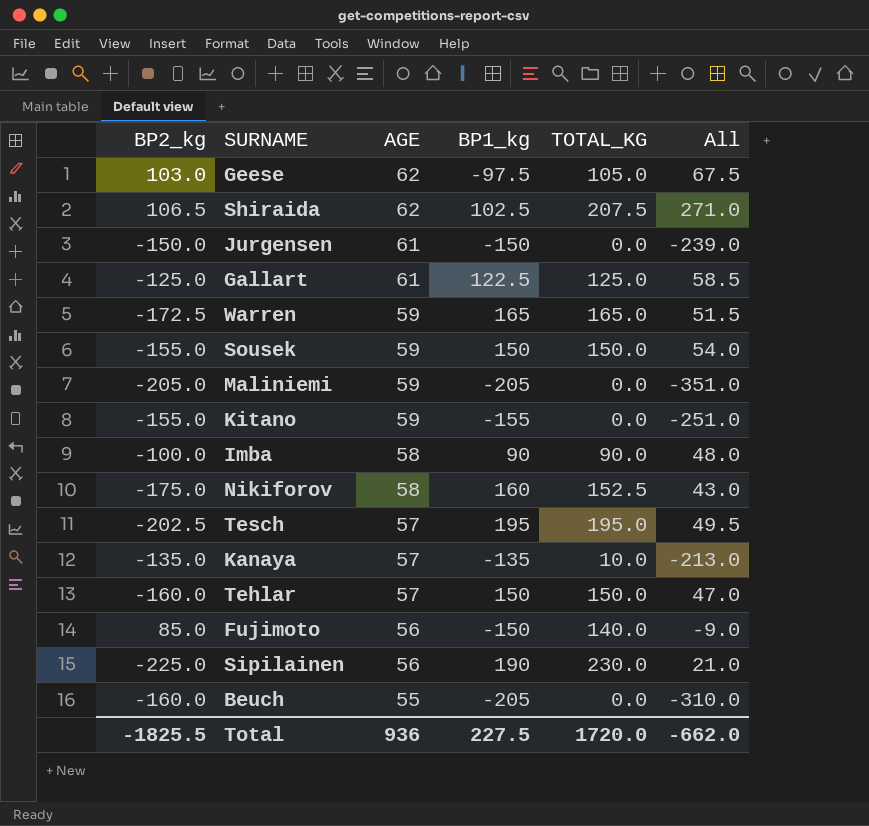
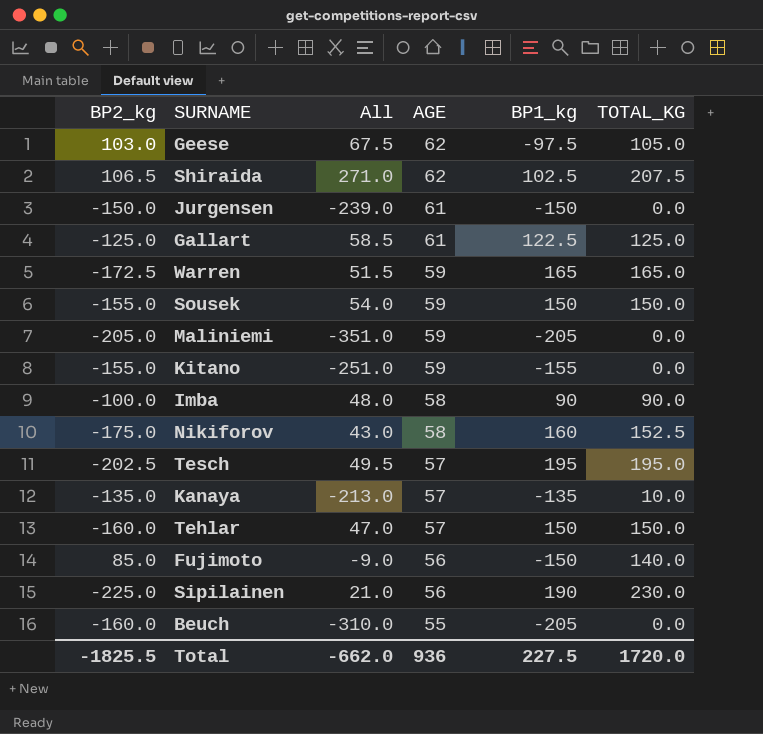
column All | position: 6 -> 3

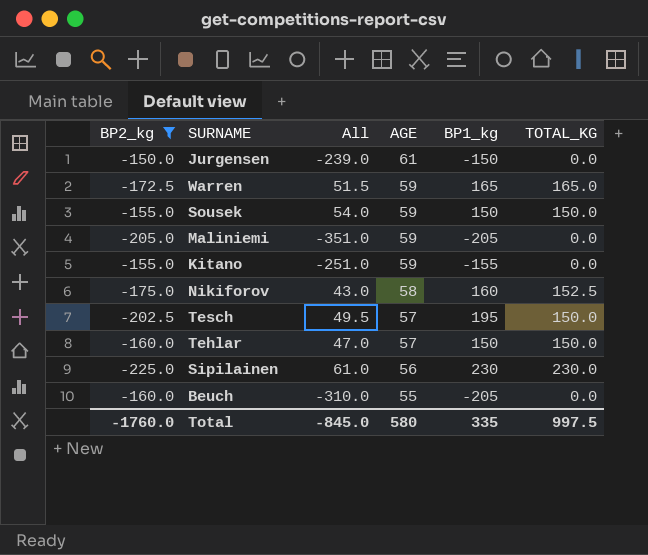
filter: none -> BP2_kg <= -150.0
Tesch | TOTAL_KG: 195.0 -> 150.0
Sipilainen | All: 21.0 -> 61.0
Sipilainen | BP1_kg: 190 -> 230
Total | BP2_kg: -1825.5 -> -1760.0
Total | All: -662.0 -> -845.0
Total | AGE: 936 -> 580
Total | BP1_kg: 227.5 -> 335
Total | TOTAL_KG: 1720.0 -> 997.5

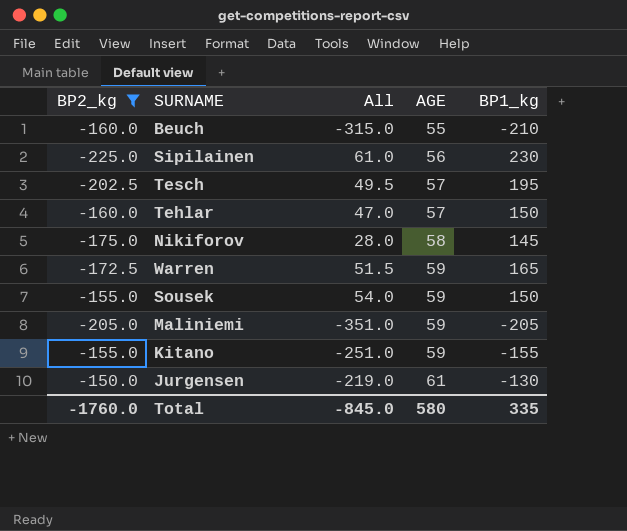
row order: AGE descending -> AGE ascending
column TOTAL_KG | position: 6 -> none
Beuch | All: -310.0 -> -315.0
Beuch | BP1_kg: -205 -> -210
Nikiforov | All: 43.0 -> 28.0
Nikiforov | BP1_kg: 160 -> 145
Jurgensen | All: -239.0 -> -219.0
Jurgensen | BP1_kg: -150 -> -130

